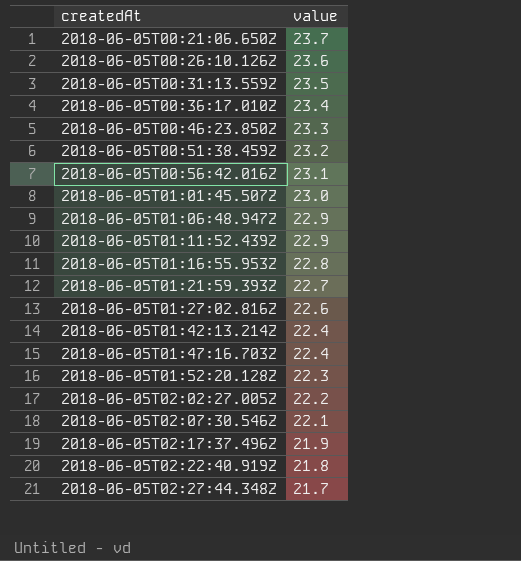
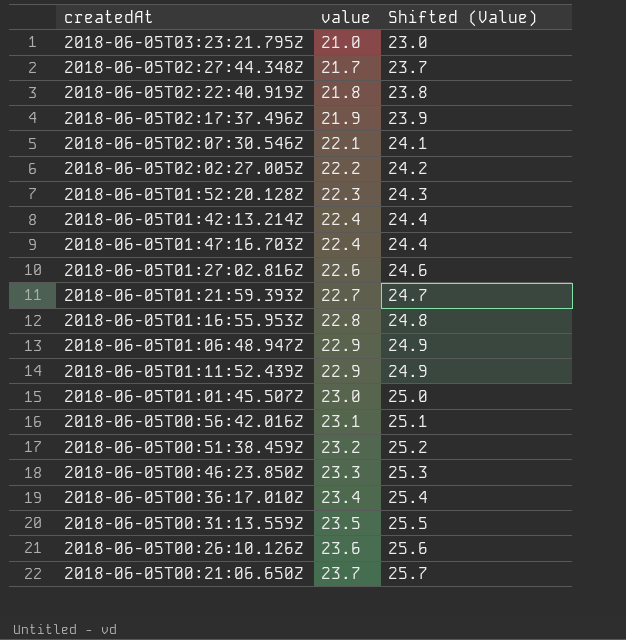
row order: createdAt ascending -> value ascending
column Shifted (Value) | formula: none -> [value] + 2
row 2018-06-05T03:23:21.795Z: none -> 21.0 | 23.0

